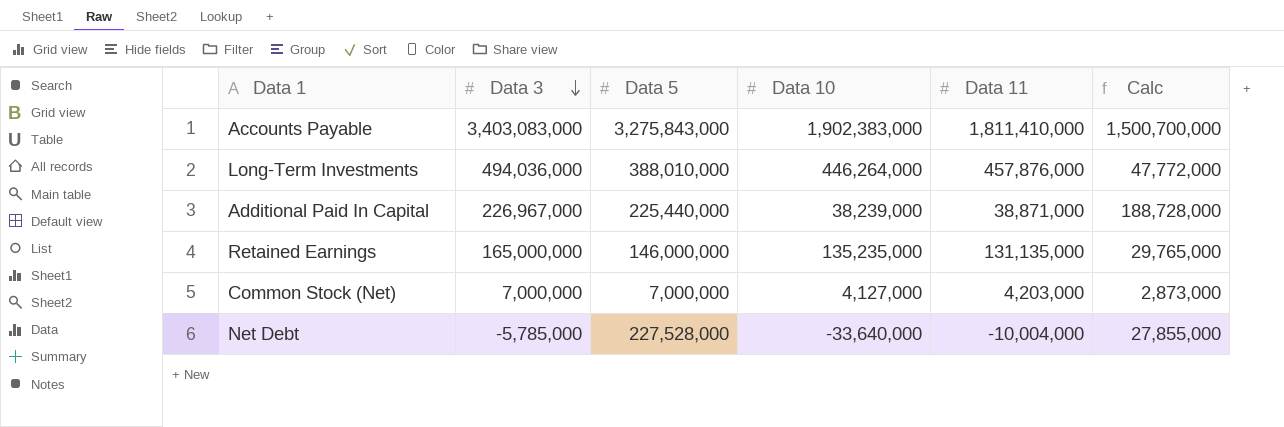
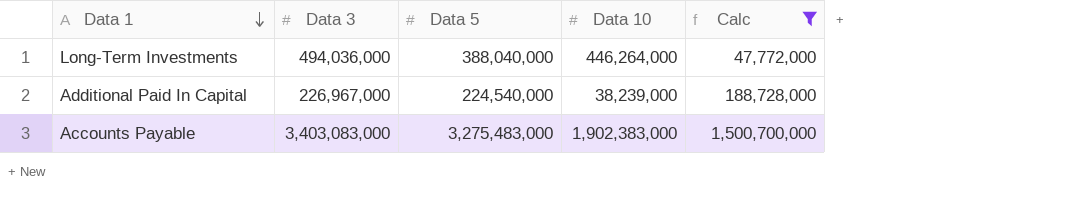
filter: none -> Calc >= 47,772,000
row order: Data 3 descending -> Data 1 descending
column Data 11 | position: 5 -> none
Long-Term Investments | Data 5: 388,010,000 -> 388,040,000
Additional Paid In Capital | Data 5: 225,440,000 -> 224,540,000
Accounts Payable | Data 5: 3,275,843,000 -> 3,275,483,000

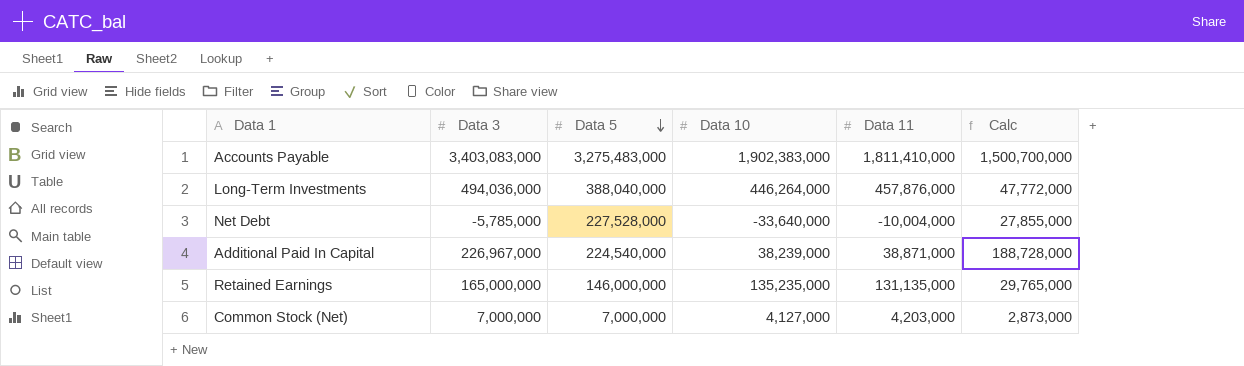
filter: Calc >= 47,772,000 -> none
row order: Data 1 descending -> Data 5 descending
column Data 11 | position: none -> 5

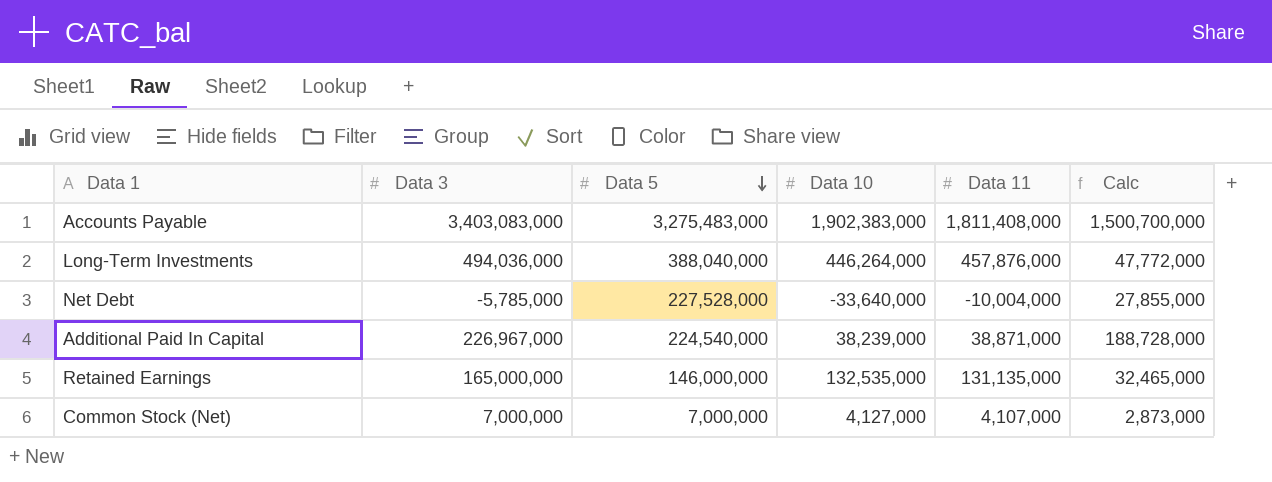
Accounts Payable | Data 11: 1,811,410,000 -> 1,811,408,000
Retained Earnings | Data 10: 135,235,000 -> 132,535,000
Retained Earnings | Calc: 29,765,000 -> 32,465,000
Common Stock (Net) | Data 11: 4,203,000 -> 4,107,000

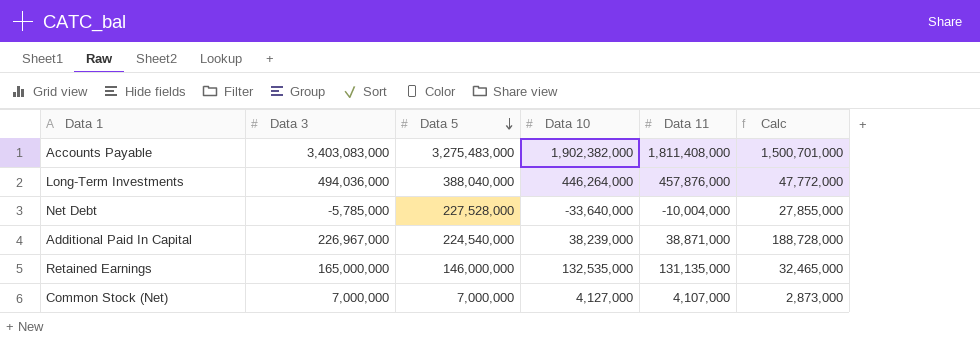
Accounts Payable | Data 10: 1,902,383,000 -> 1,902,382,000
Accounts Payable | Calc: 1,500,700,000 -> 1,500,701,000

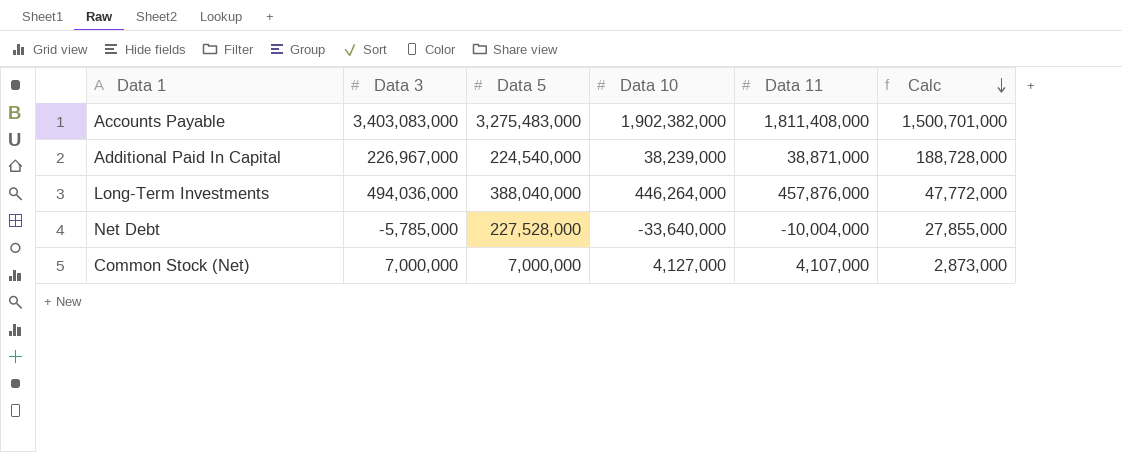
row order: Data 5 descending -> Calc descending
row Retained Earnings: 165,000,000 | 146,000,000 | 132,535,000 | 131,135,000 | 32,465,000 -> none

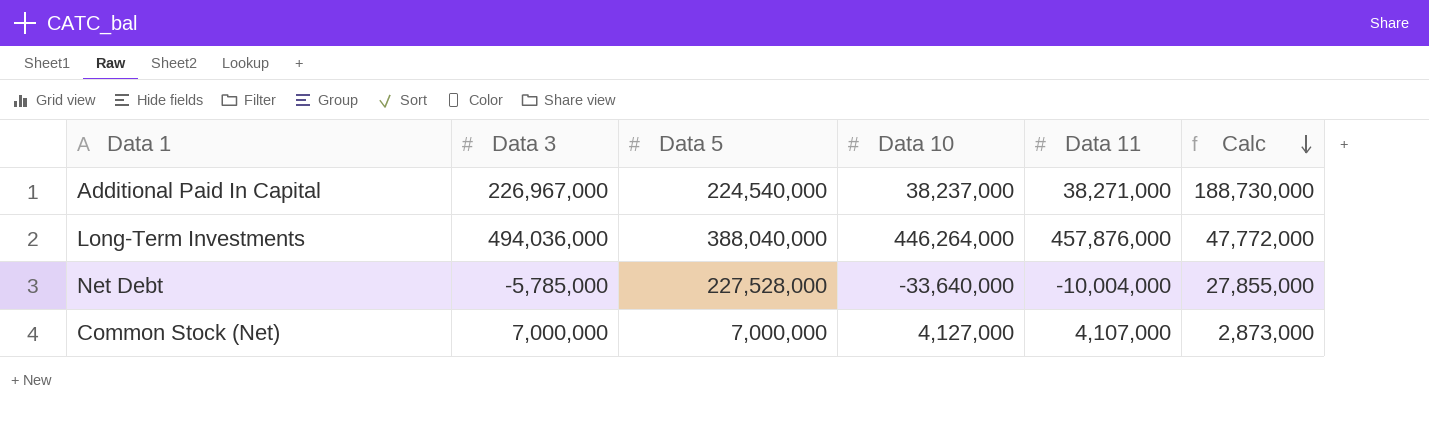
row Accounts Payable: 3,403,083,000 | 3,275,483,000 | 1,902,382,000 | 1,811,408,000 | 1,500,701,000 -> none
Additional Paid In Capital | Data 10: 38,239,000 -> 38,237,000
Additional Paid In Capital | Data 11: 38,871,000 -> 38,271,000
Additional Paid In Capital | Calc: 188,728,000 -> 188,730,000

